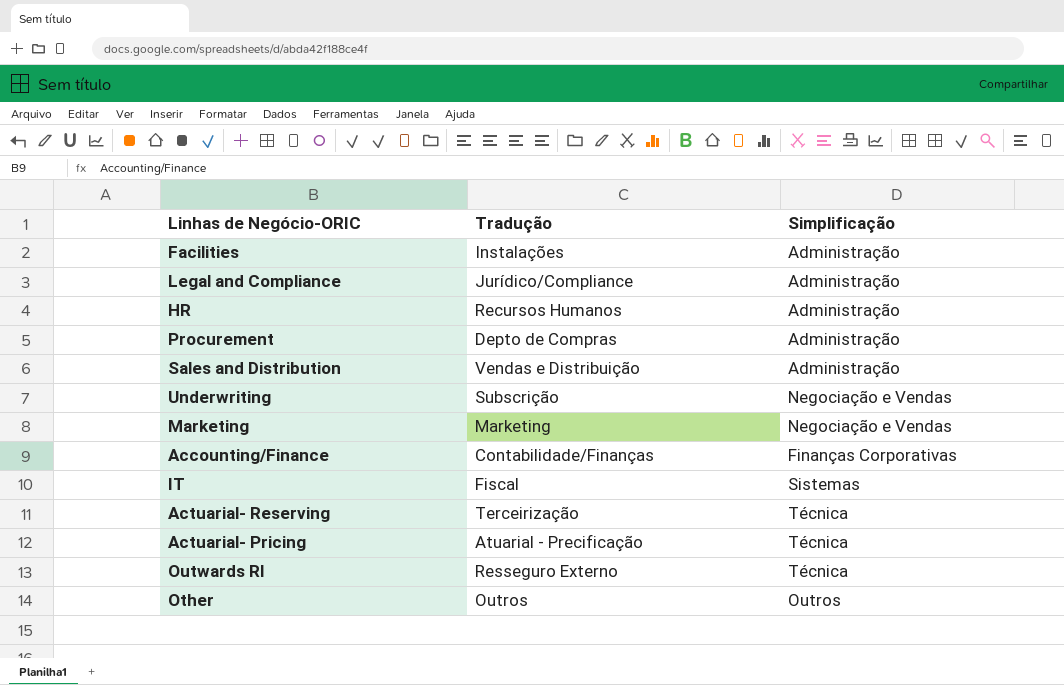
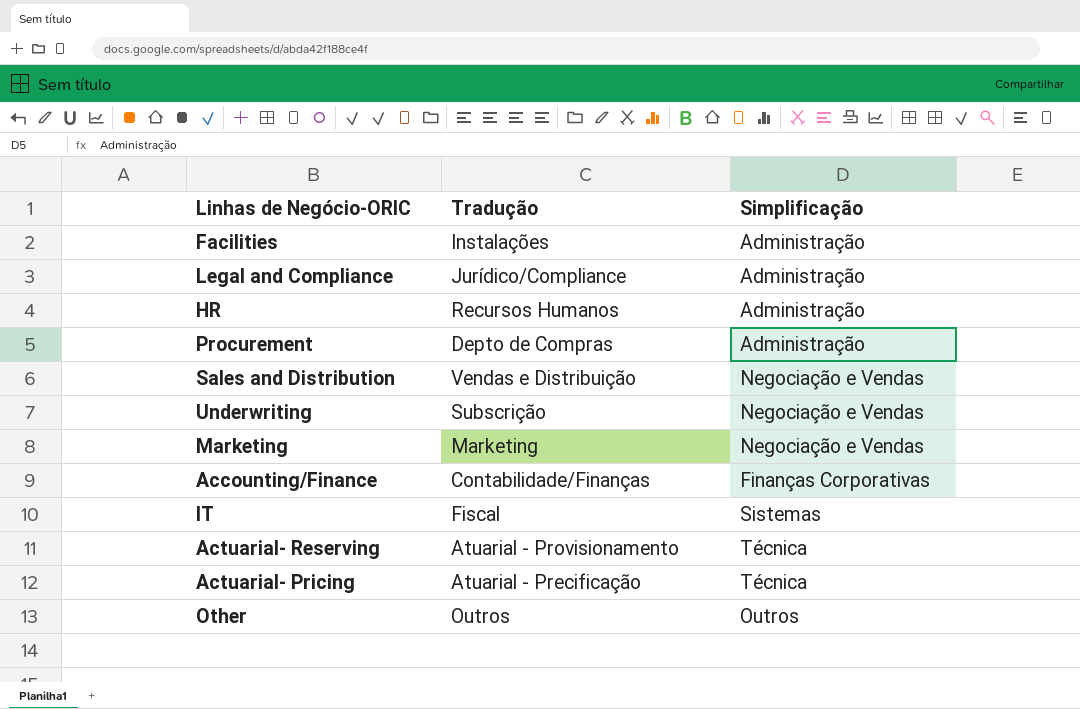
row Outwards RI: Resseguro Externo | Técnica -> none
Sales and Distribution | Simplificação: Administração -> Negociação e Vendas
Actuarial- Reserving | Tradução: Terceirização -> Atuarial - Provisionamento

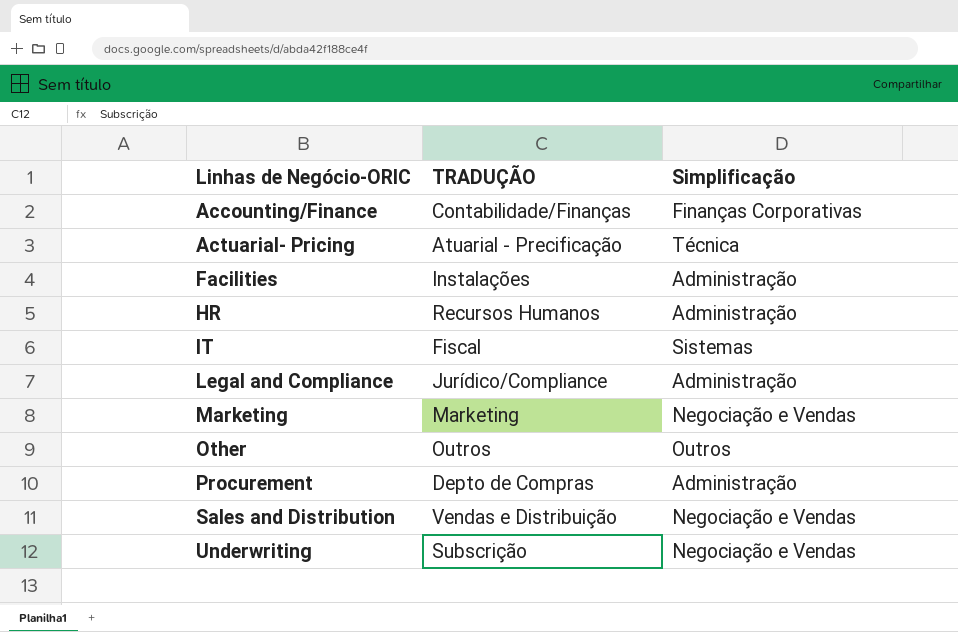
row order: none -> Linhas de Negócio-ORIC ascending
column name: Tradução -> TRADUÇÃO
row Actuarial- Reserving: Atuarial - Provisionamento | Técnica -> none

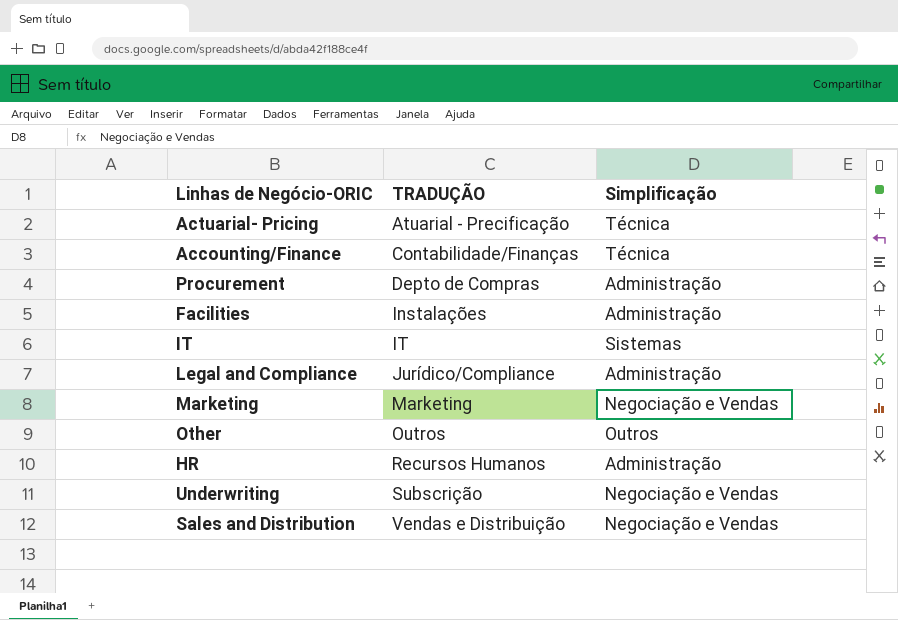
row order: Linhas de Negócio-ORIC ascending -> TRADUÇÃO ascending
Accounting/Finance | Simplificação: Finanças Corporativas -> Técnica
IT | TRADUÇÃO: Fiscal -> IT

